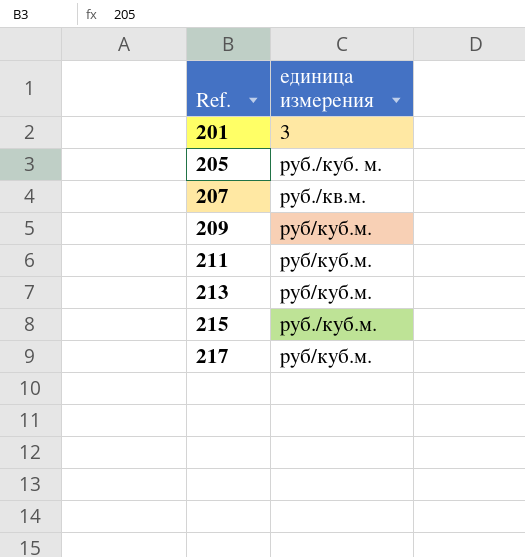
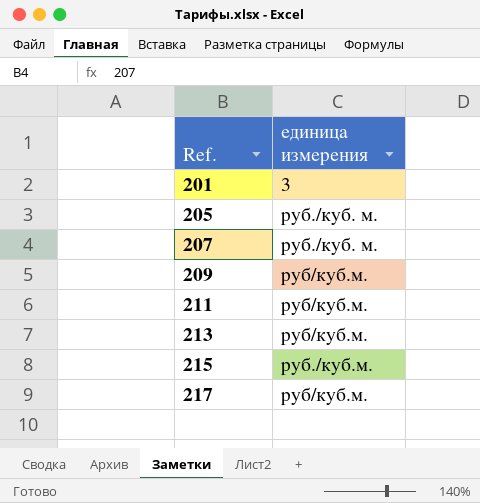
207 | единица измерения: руб./кв.м. -> руб./куб. м.

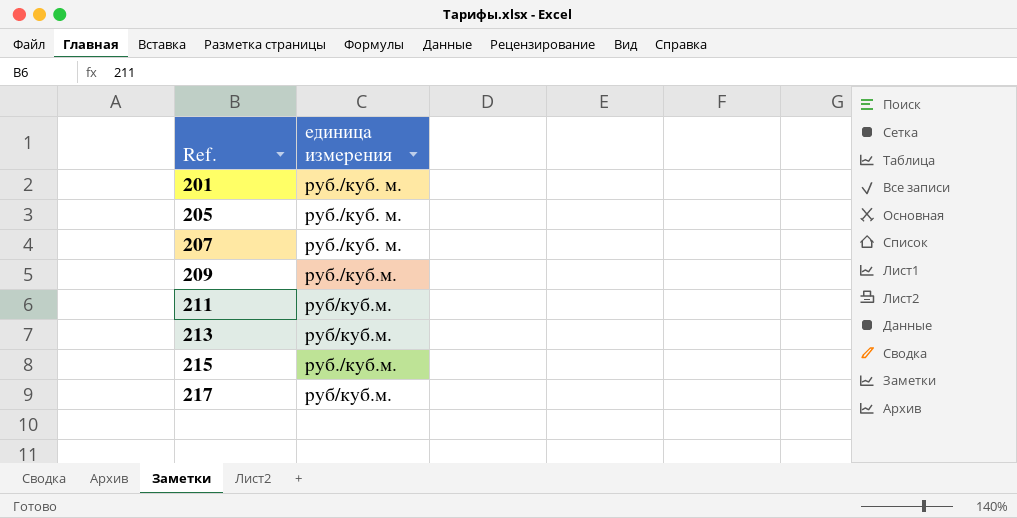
201 | единица измерения: 3 -> руб./куб. м.
209 | единица измерения: руб/куб.м. -> руб./куб.м.

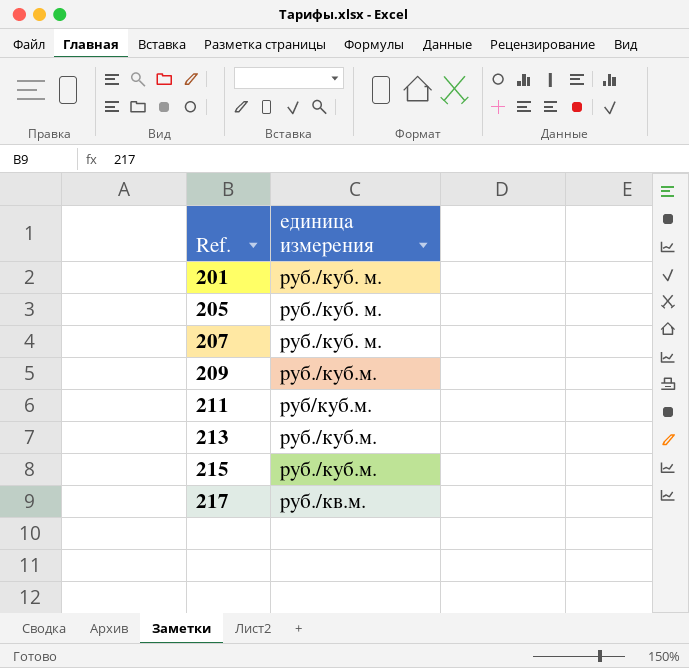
213 | единица измерения: руб/куб.м. -> руб./куб.м.
217 | единица измерения: руб/куб.м. -> руб./кв.м.

